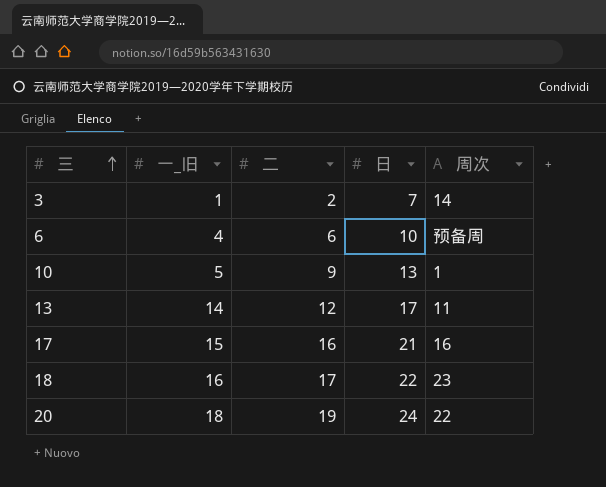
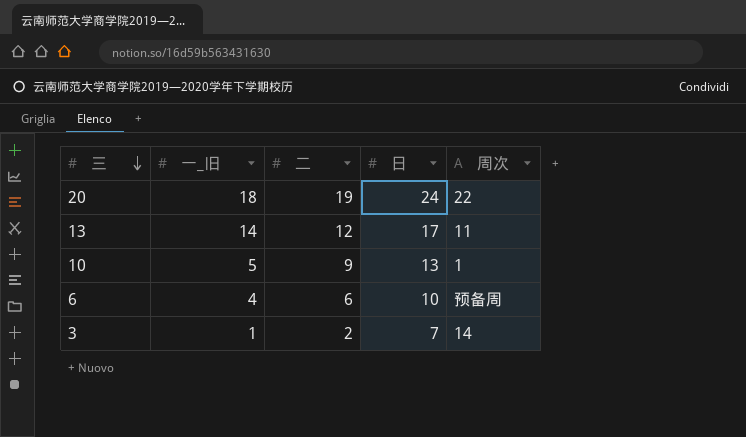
row order: 三 ascending -> 三 descending
row 17: 15 | 16 | 21 | 16 -> none
row 18: 16 | 17 | 22 | 23 -> none

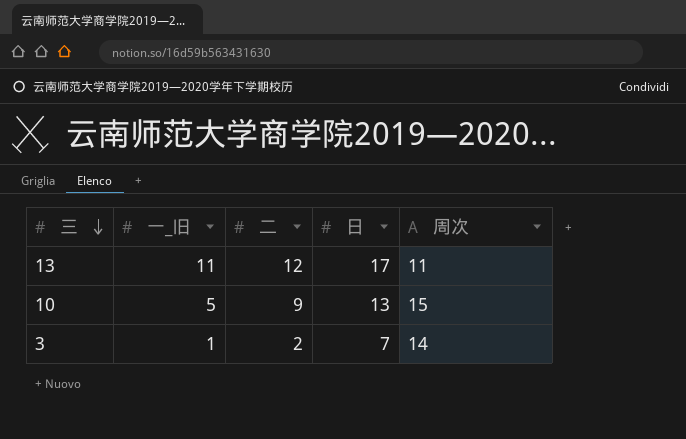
row 20: 18 | 19 | 24 | 22 -> none
row 6: 4 | 6 | 10 | 预备周 -> none
13 | 一_旧: 14 -> 11
10 | 周次: 1 -> 15

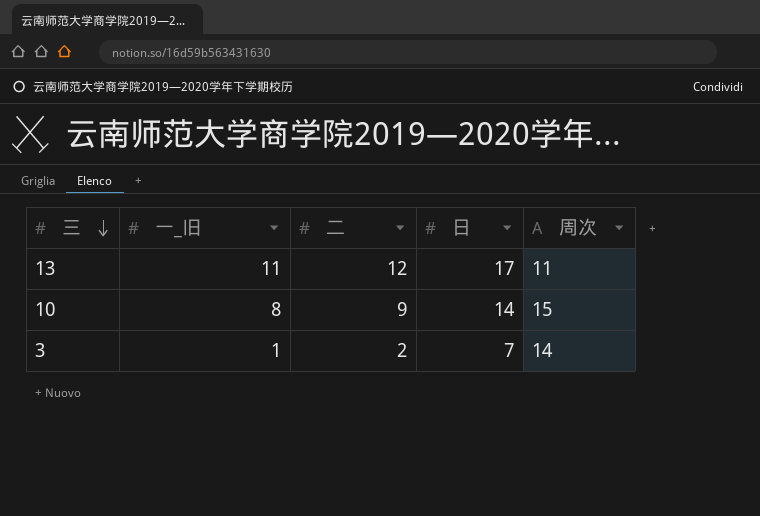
10 | 一_旧: 5 -> 8
10 | 日: 13 -> 14

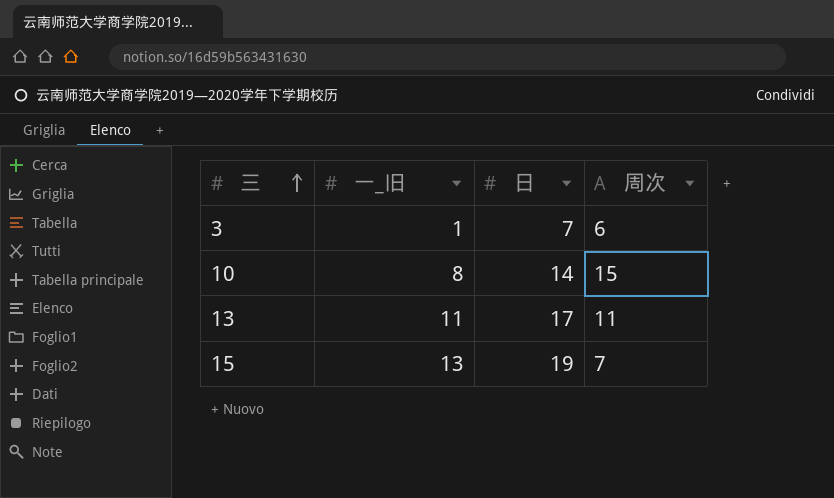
row order: 三 descending -> 三 ascending
column 二 | position: 3 -> none
3 | 周次: 14 -> 6
row 15: none -> 13 | 19 | 7

